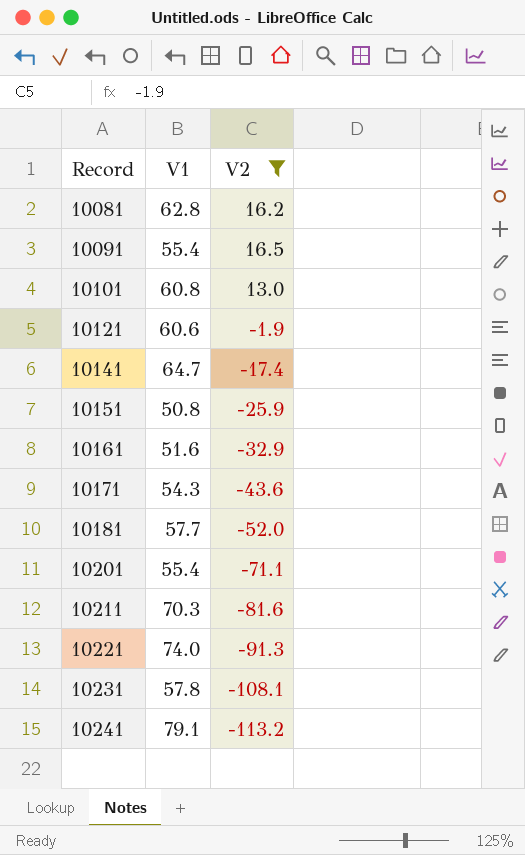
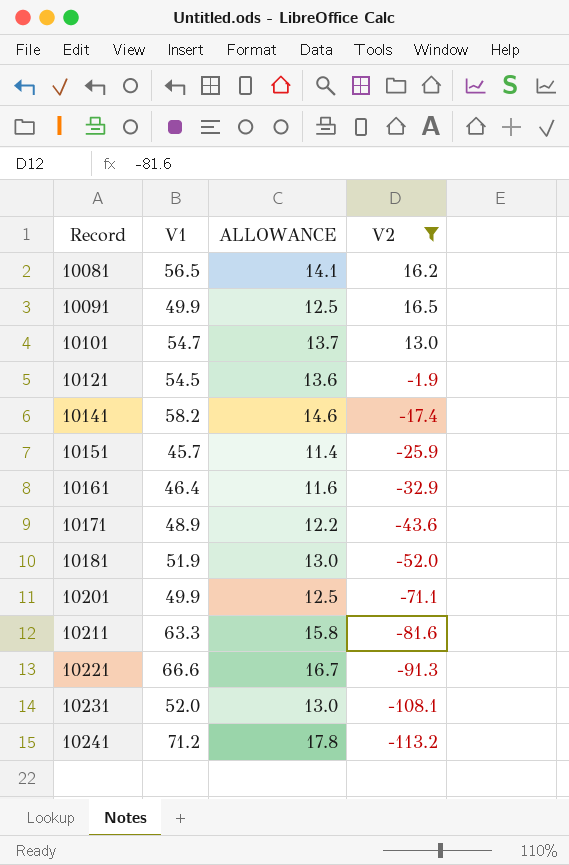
column ALLOWANCE | formula: none -> [V1] * 0.25
10081 | V1: 62.8 -> 56.5
10091 | V1: 55.4 -> 49.9
10101 | V1: 60.8 -> 54.7
10121 | V1: 60.6 -> 54.5
10141 | V1: 64.7 -> 58.2
10151 | V1: 50.8 -> 45.7
10161 | V1: 51.6 -> 46.4
10171 | V1: 54.3 -> 48.9
10181 | V1: 57.7 -> 51.9
10201 | V1: 55.4 -> 49.9
10211 | V1: 70.3 -> 63.3
10221 | V1: 74.0 -> 66.6
10231 | V1: 57.8 -> 52.0
10241 | V1: 79.1 -> 71.2

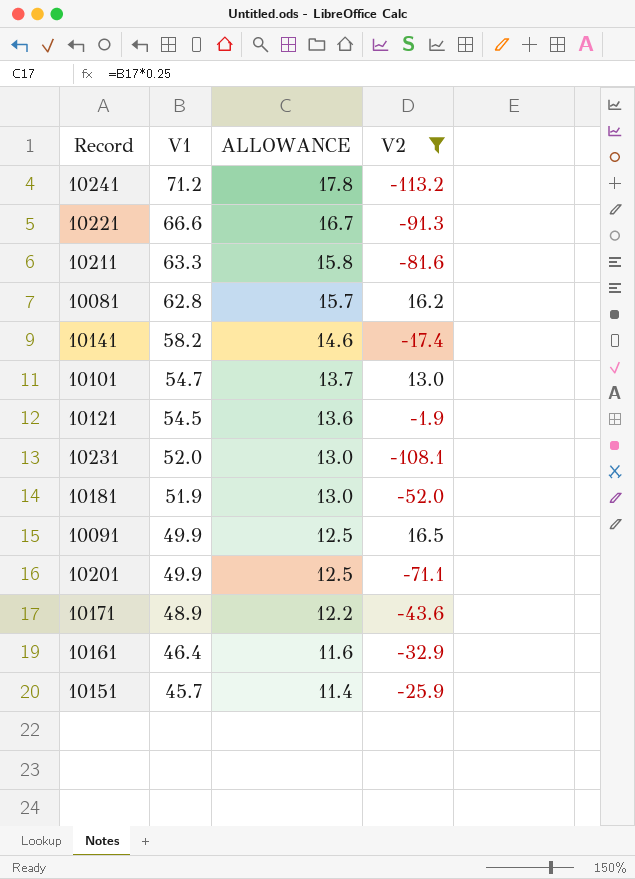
row order: Record ascending -> V1 descending
10081 | V1: 56.5 -> 62.8
10081 | ALLOWANCE: 14.1 -> 15.7

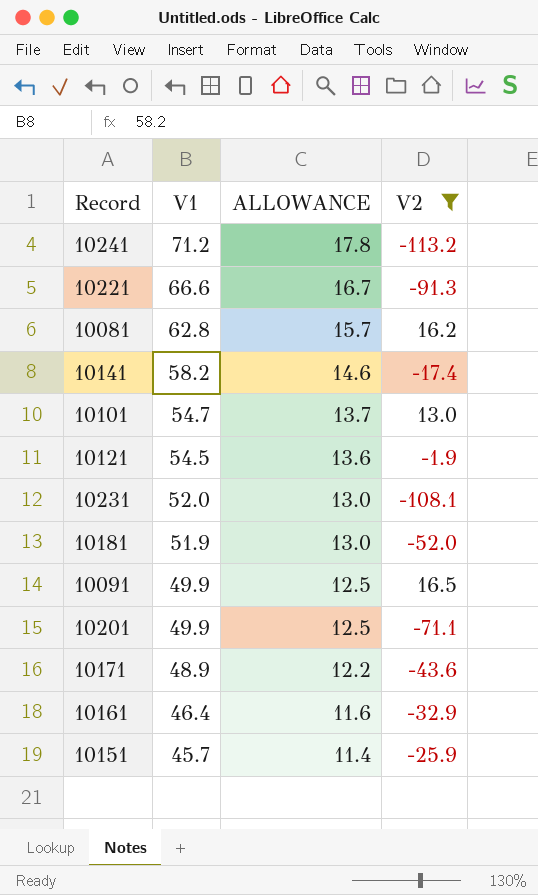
row 10211: 63.3 | 15.8 | -81.6 -> none

